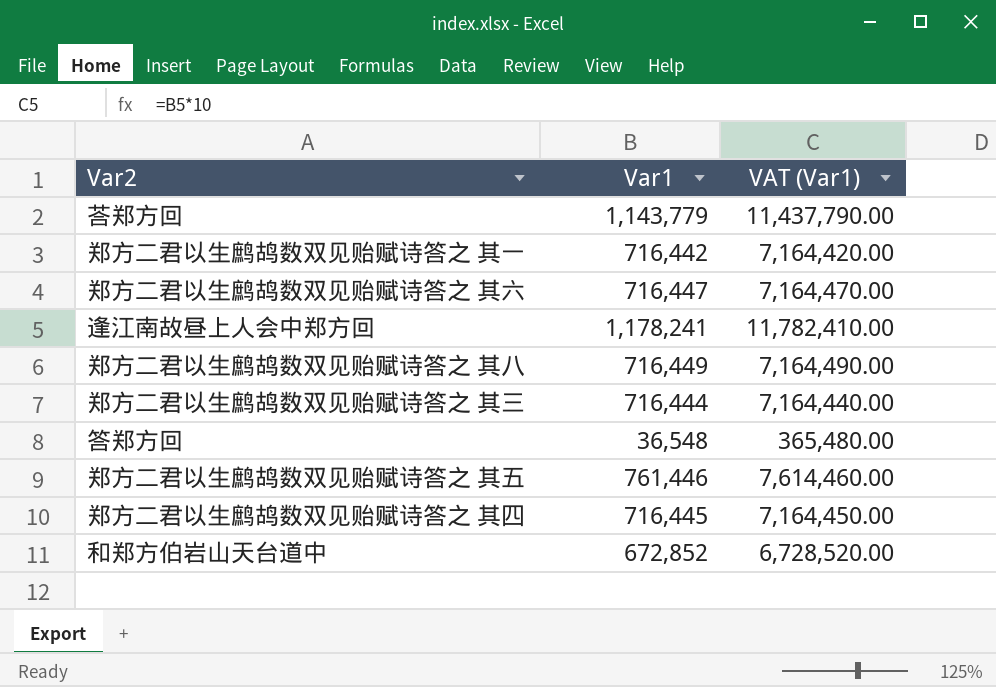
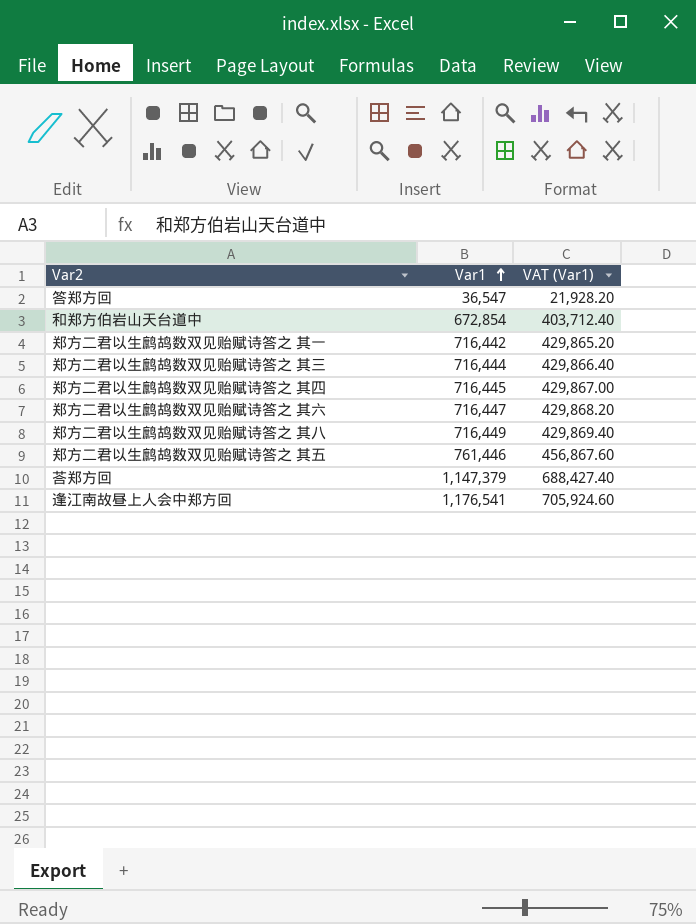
row order: none -> Var1 ascending
column VAT (Var1) | formula: [Var1] * 10 -> [Var1] * 0.6
答郑方回 | Var1: 36,548 -> 36,547
和郑方伯岩山天台道中 | Var1: 672,852 -> 672,854
荅郑方回 | Var1: 1,143,779 -> 1,147,379
逢江南故昼上人会中郑方回 | Var1: 1,178,241 -> 1,176,541

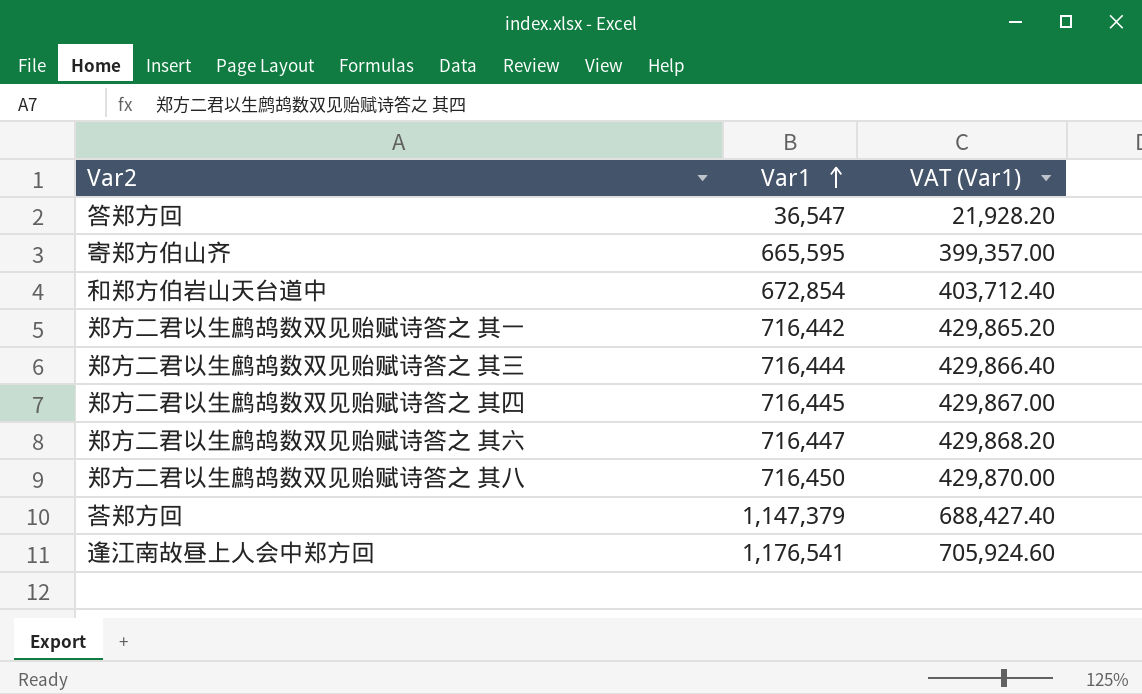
row 郑方二君以生鹧鸪数双见贻赋诗答之 其五: 761,446 | 456,867.60 -> none
row 寄郑方伯山齐: none -> 665,595 | 399,357.00
郑方二君以生鹧鸪数双见贻赋诗答之 其八 | Var1: 716,449 -> 716,450
郑方二君以生鹧鸪数双见贻赋诗答之 其八 | VAT (Var1): 429,869.40 -> 429,870.00

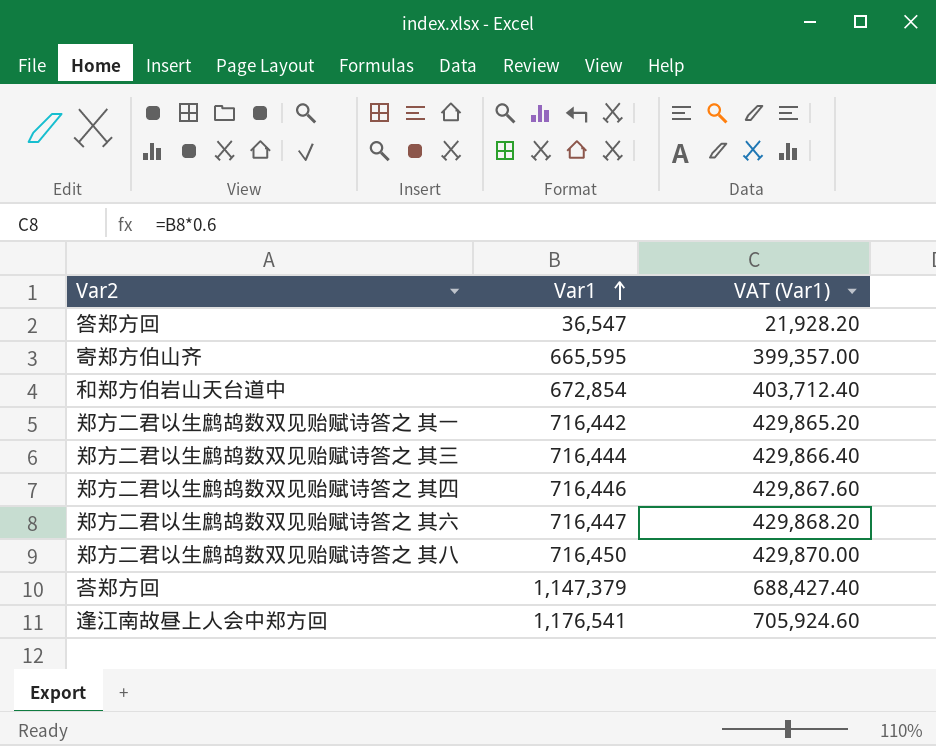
郑方二君以生鹧鸪数双见贻赋诗答之 其四 | Var1: 716,445 -> 716,446
郑方二君以生鹧鸪数双见贻赋诗答之 其四 | VAT (Var1): 429,867.00 -> 429,867.60

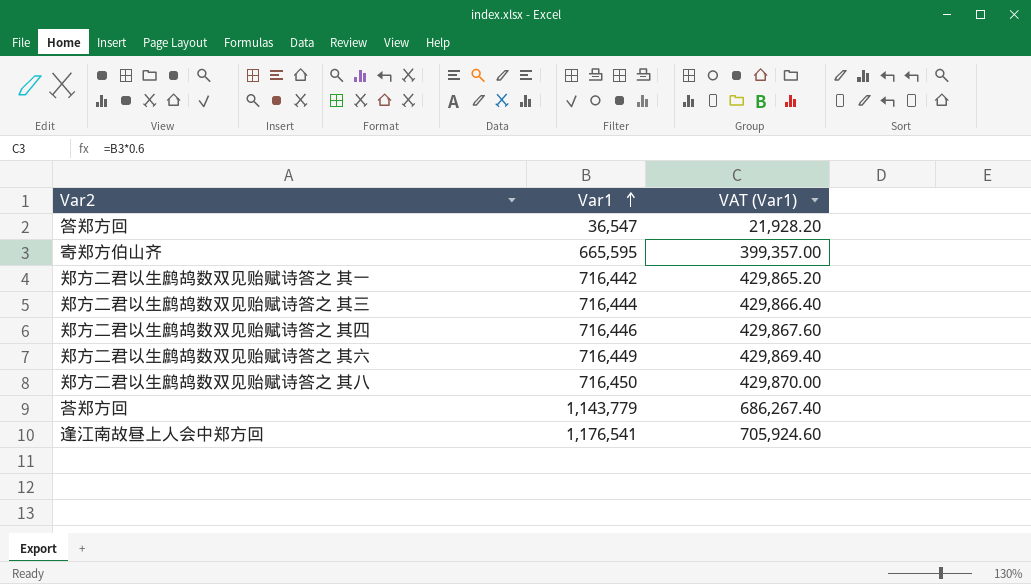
row 和郑方伯岩山天台道中: 672,854 | 403,712.40 -> none
郑方二君以生鹧鸪数双见贻赋诗答之 其六 | Var1: 716,447 -> 716,449
郑方二君以生鹧鸪数双见贻赋诗答之 其六 | VAT (Var1): 429,868.20 -> 429,869.40
荅郑方回 | Var1: 1,147,379 -> 1,143,779
荅郑方回 | VAT (Var1): 688,427.40 -> 686,267.40

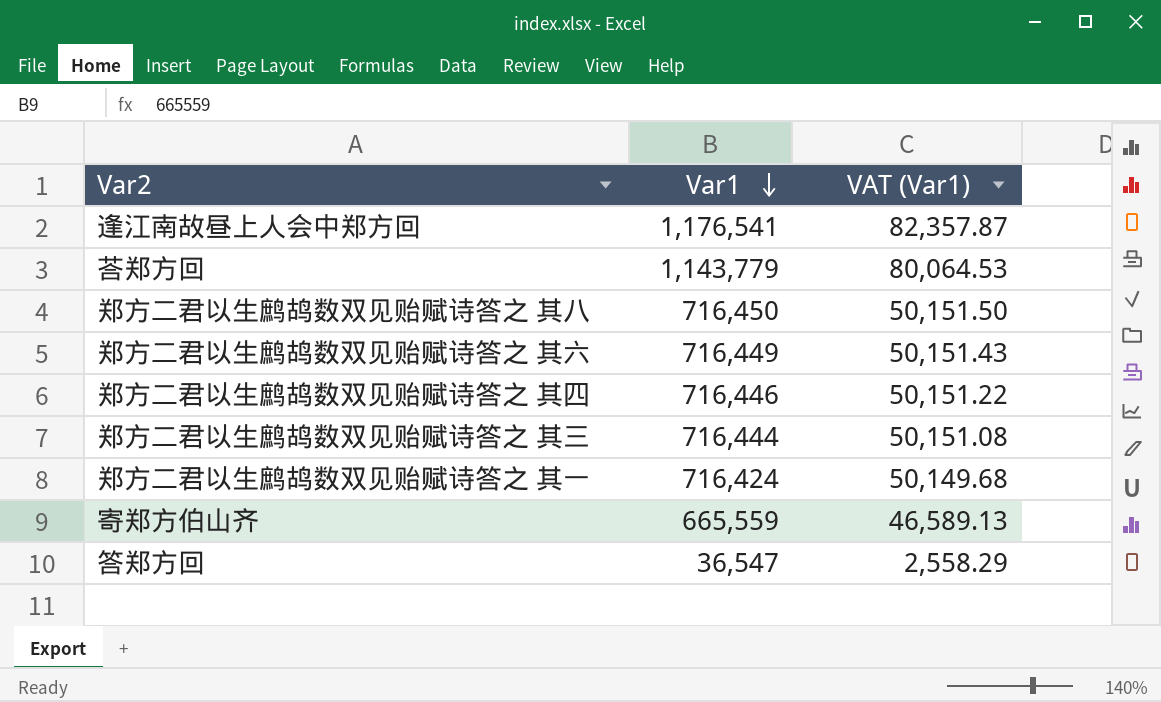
row order: Var1 ascending -> Var1 descending
column VAT (Var1) | formula: [Var1] * 0.6 -> [Var1] * 0.07
郑方二君以生鹧鸪数双见贻赋诗答之 其一 | Var1: 716,442 -> 716,424
寄郑方伯山齐 | Var1: 665,595 -> 665,559

